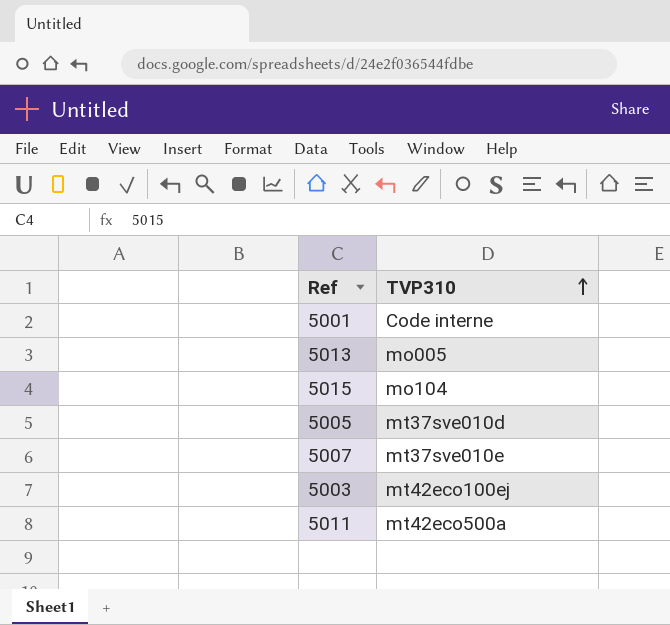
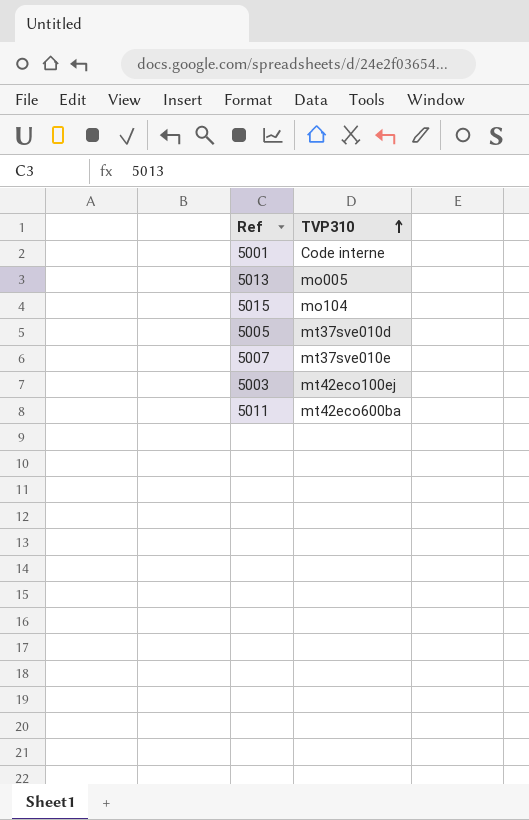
5011 | TVP310: mt42eco500a -> mt42eco600ba

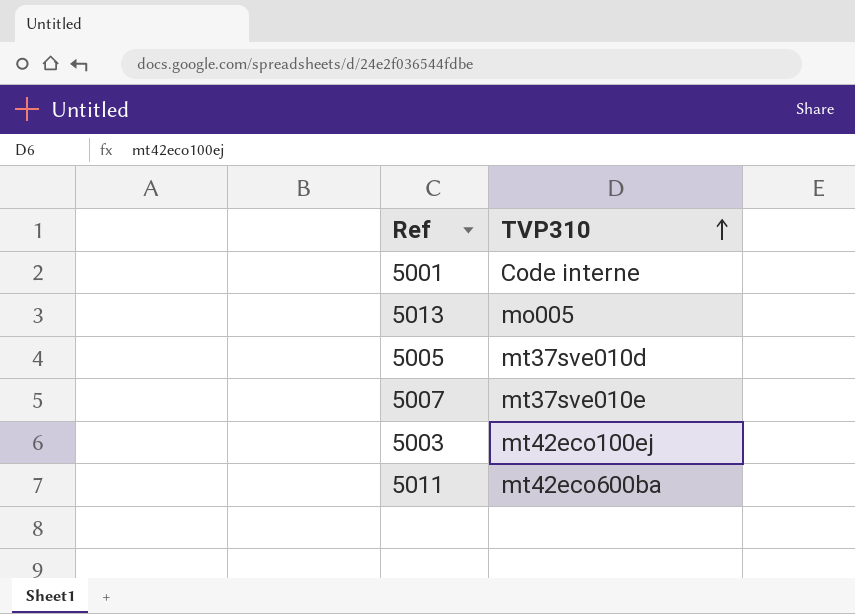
row 5015: mo104 -> none

